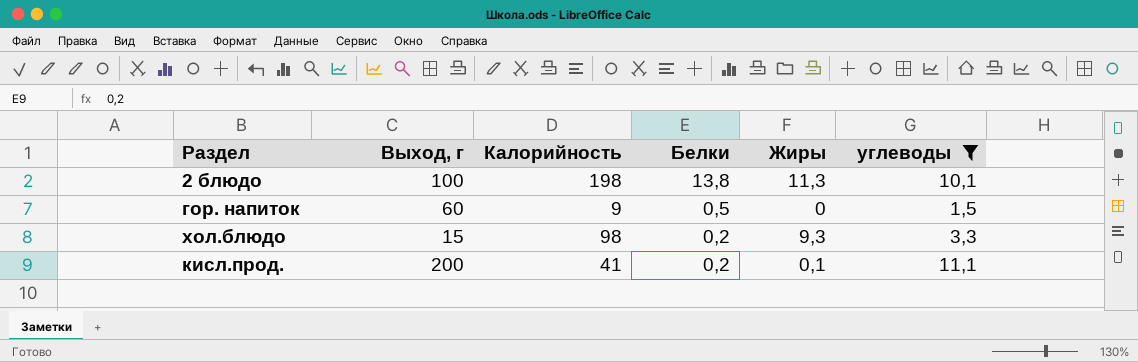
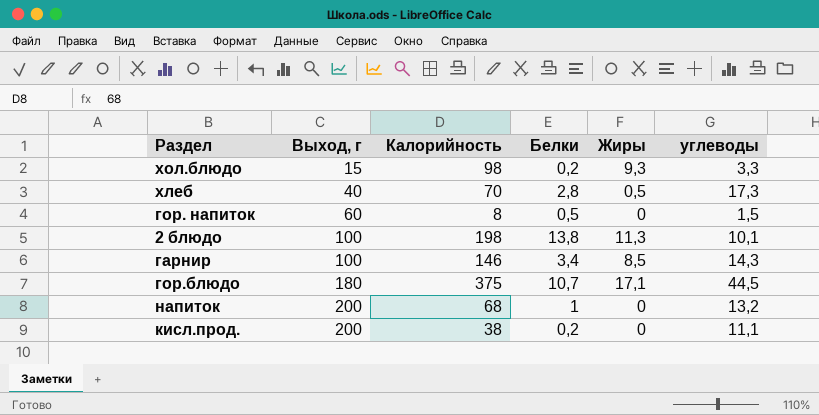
filter: углеводы <= 11,1 -> none
row order: Белки descending -> Выход, г ascending
гор. напиток | Калорийность: 9 -> 8
кисл.прод. | Калорийность: 41 -> 38
кисл.прод. | Жиры: 0,1 -> 0

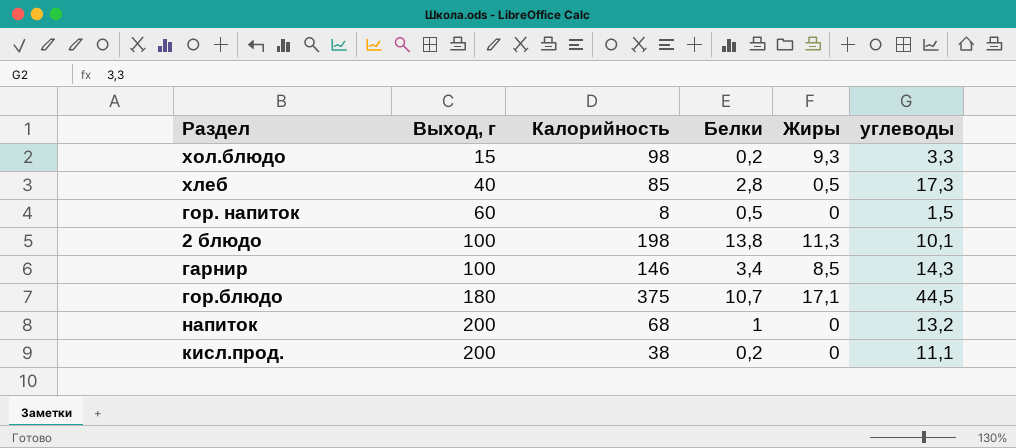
хлеб | Калорийность: 70 -> 85

